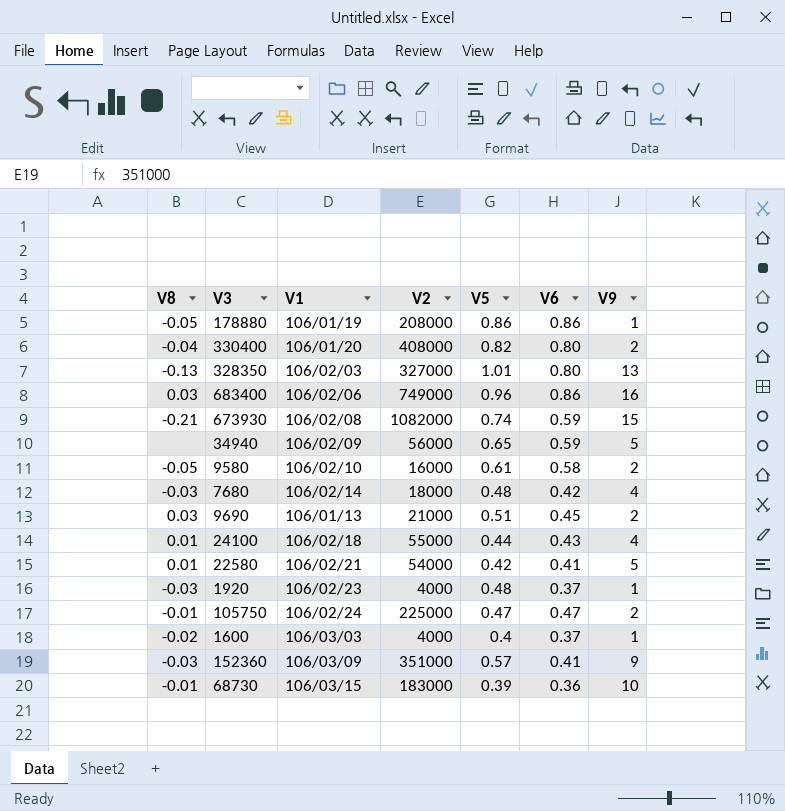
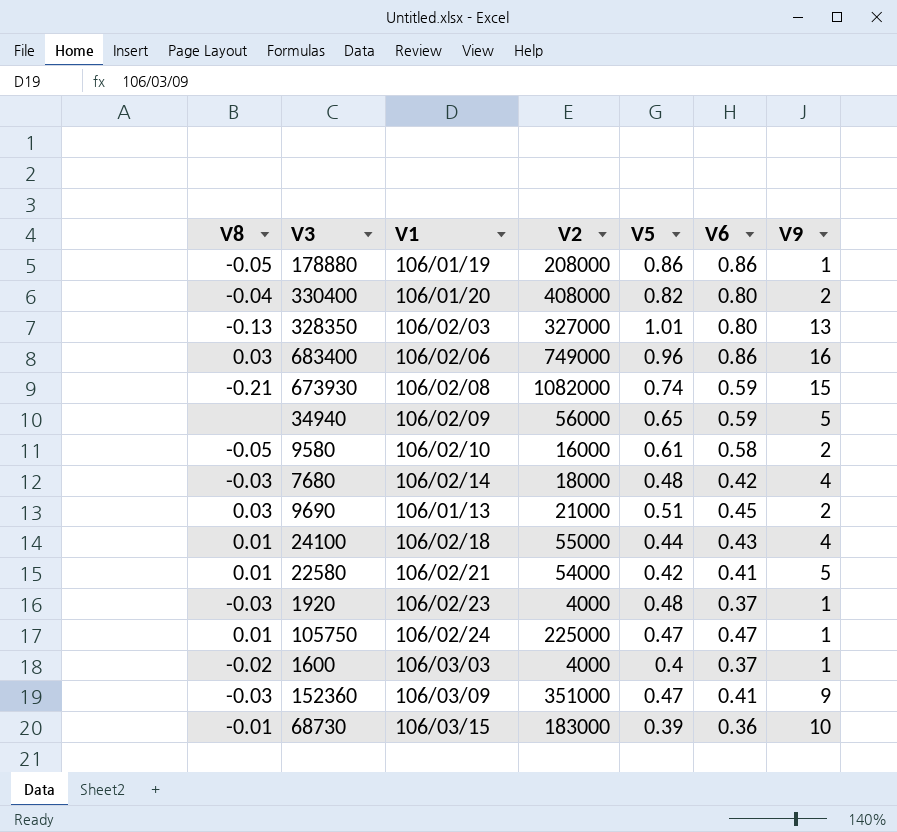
105750 | V8: -0.01 -> 0.01
105750 | V9: 2 -> 1
152360 | V5: 0.57 -> 0.47

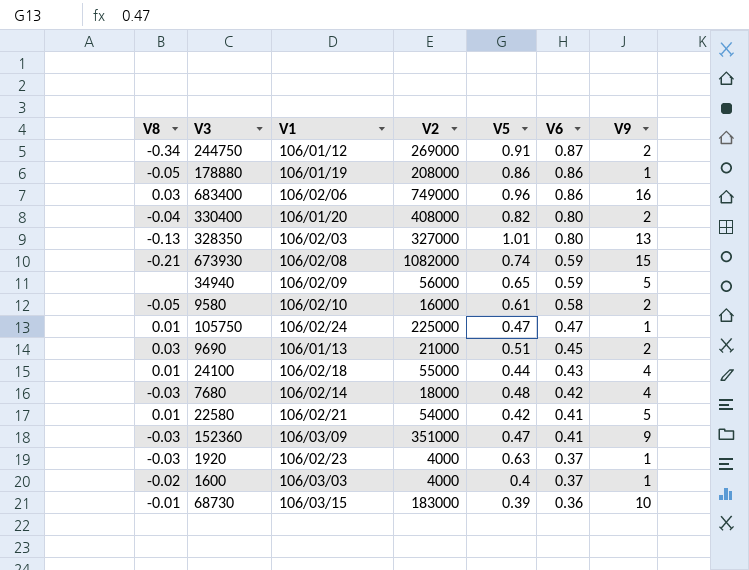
row order: none -> V6 descending
row 244750: none -> -0.34 | 106/01/12 | 269000 | 0.91 | 0.87 | 2
1920 | V5: 0.48 -> 0.63

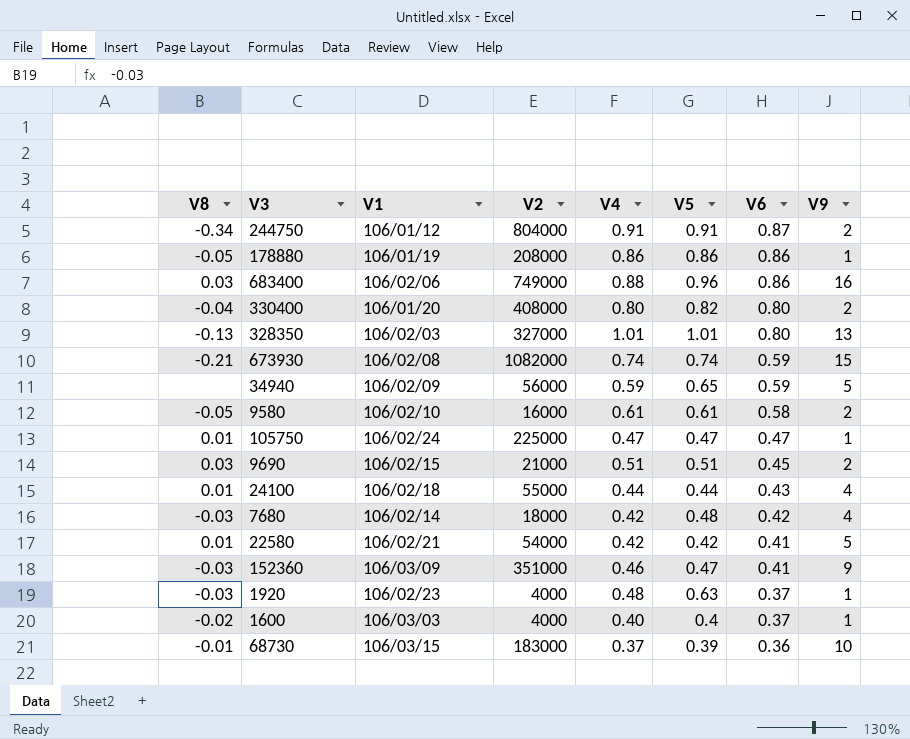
column V4 | position: none -> 5
244750 | V2: 269000 -> 804000
9690 | V1: 106/01/13 -> 106/02/15

